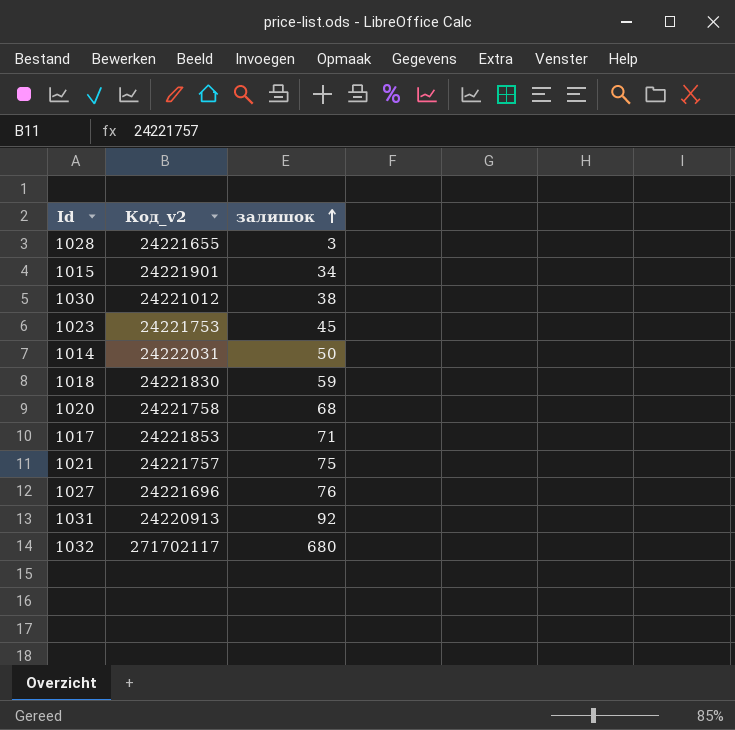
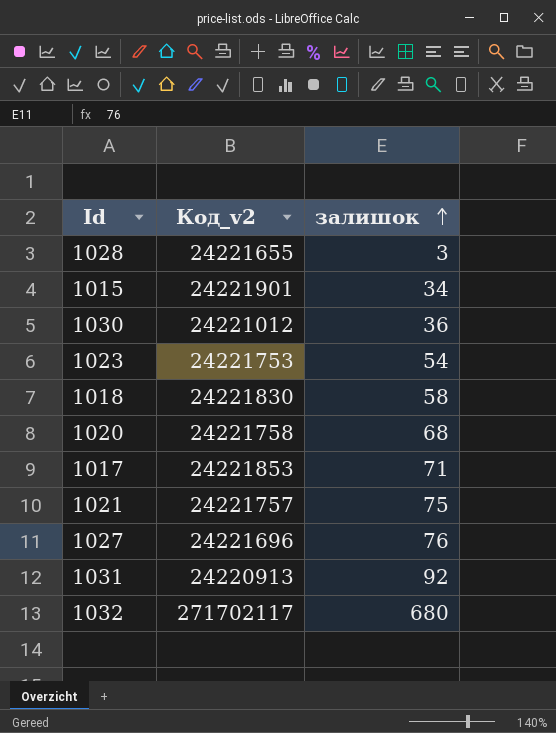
row 1014: 24222031 | 50 -> none
1030 | залишок: 38 -> 36
1023 | залишок: 45 -> 54
1018 | залишок: 59 -> 58

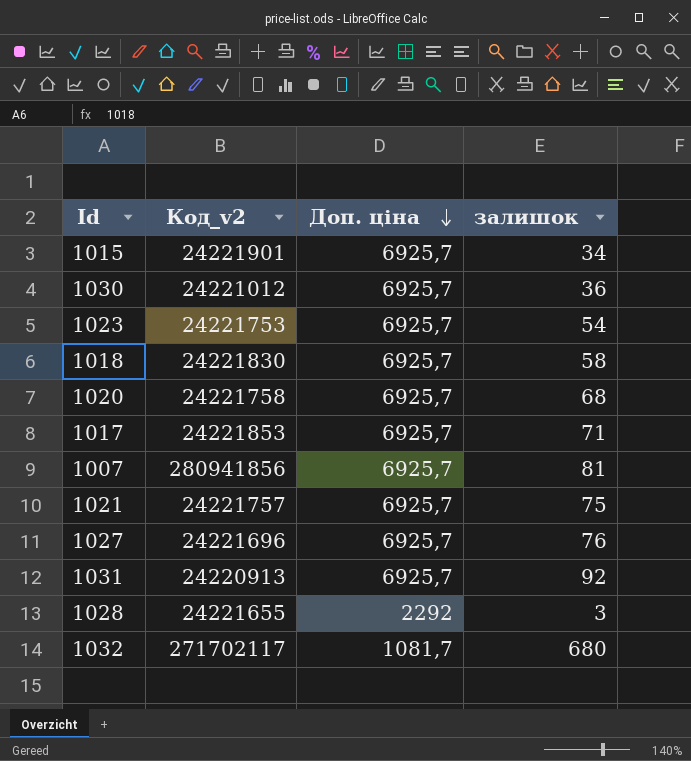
row order: залишок ascending -> Доп. ціна descending
column Доп. ціна | position: none -> 3
row 1007: none -> 280941856 | 6925,7 | 81

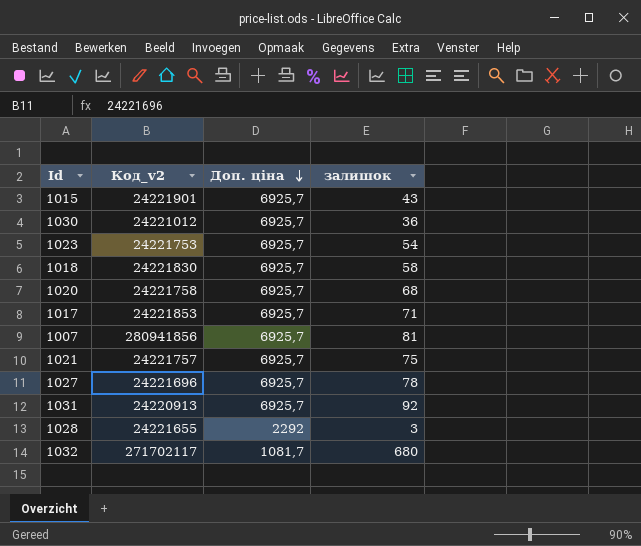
1015 | залишок: 34 -> 43
1027 | залишок: 76 -> 78

